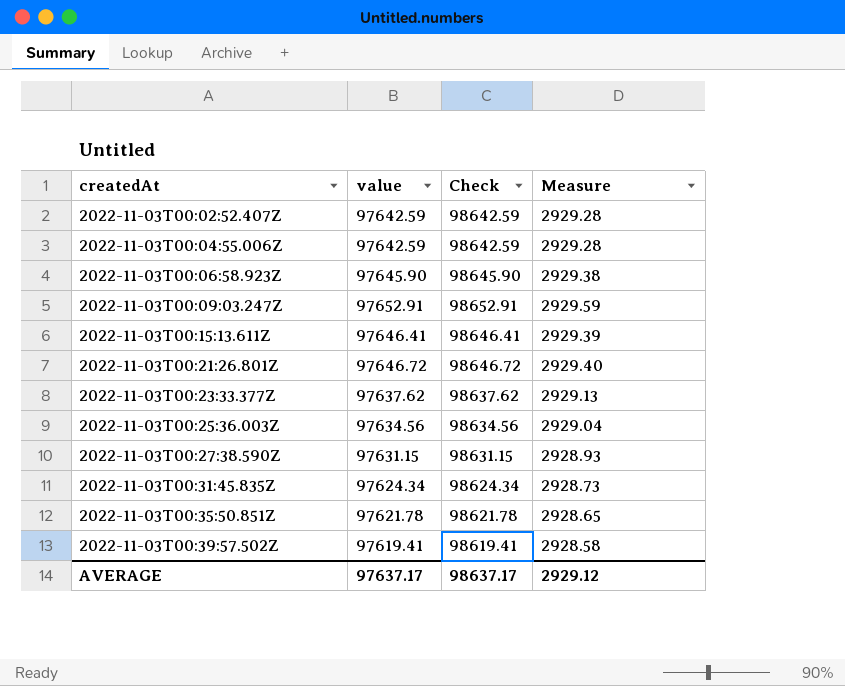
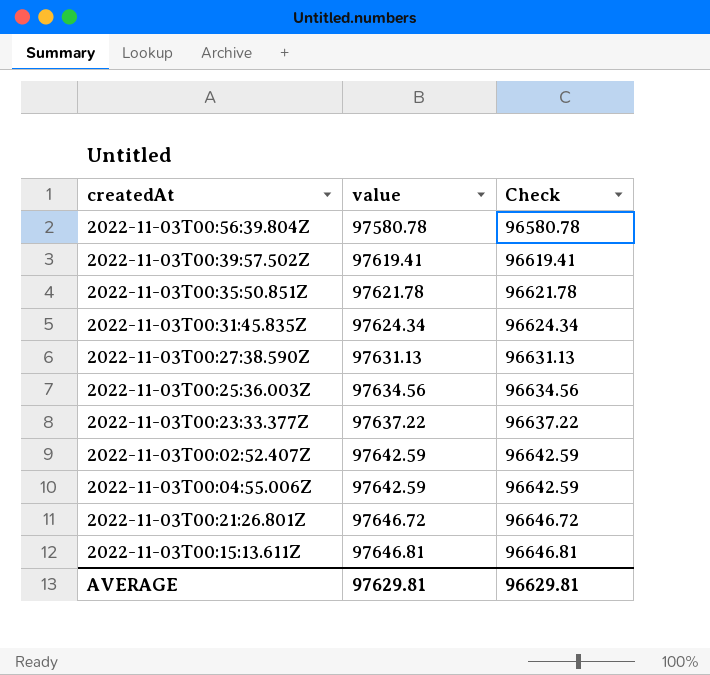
row order: createdAt ascending -> value ascending
column Measure | formula: [value] * 0.03 -> none
column Check | formula: [value] + 1000 -> [value] - 1000
row 2022-11-03T00:06:58.923Z: 97645.90 | 98645.90 | 2929.38 -> none
row 2022-11-03T00:09:03.247Z: 97652.91 | 98652.91 | 2929.59 -> none
row 2022-11-03T00:56:39.804Z: none -> 97580.78 | 96580.78
2022-11-03T00:27:38.590Z | value: 97631.15 -> 97631.13
2022-11-03T00:23:33.377Z | value: 97637.62 -> 97637.22
2022-11-03T00:15:13.611Z | value: 97646.41 -> 97646.81
AVERAGE | value: 97637.17 -> 97629.81
AVERAGE | Check: 98637.17 -> 96629.81

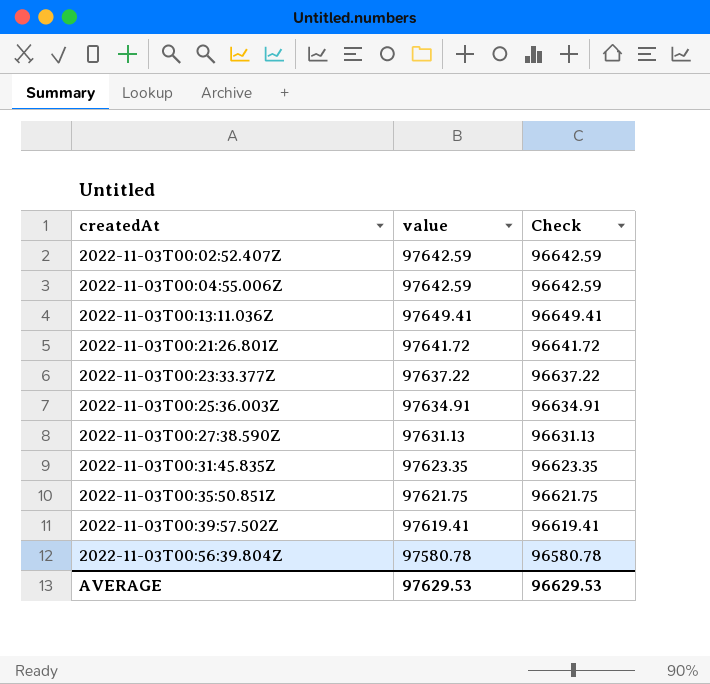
row order: value ascending -> createdAt ascending
row 2022-11-03T00:15:13.611Z: 97646.81 | 96646.81 -> none
row 2022-11-03T00:13:11.036Z: none -> 97649.41 | 96649.41
2022-11-03T00:21:26.801Z | value: 97646.72 -> 97641.72
2022-11-03T00:21:26.801Z | Check: 96646.72 -> 96641.72
2022-11-03T00:25:36.003Z | value: 97634.56 -> 97634.91
2022-11-03T00:25:36.003Z | Check: 96634.56 -> 96634.91
2022-11-03T00:31:45.835Z | value: 97624.34 -> 97623.35
2022-11-03T00:31:45.835Z | Check: 96624.34 -> 96623.35
2022-11-03T00:35:50.851Z | value: 97621.78 -> 97621.75
2022-11-03T00:35:50.851Z | Check: 96621.78 -> 96621.75
AVERAGE | value: 97629.81 -> 97629.53
AVERAGE | Check: 96629.81 -> 96629.53

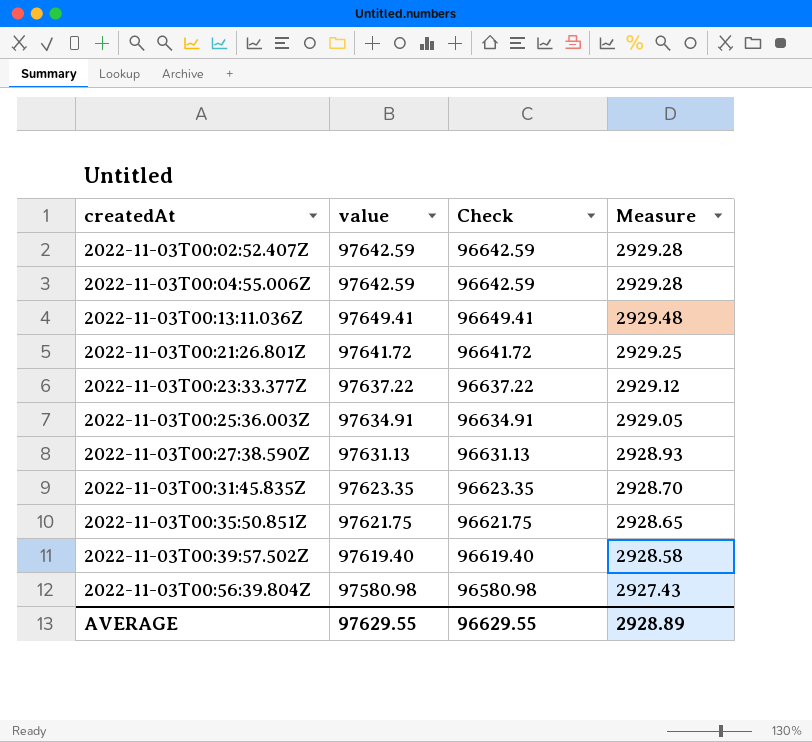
column Measure | formula: none -> [value] * 0.03
2022-11-03T00:39:57.502Z | value: 97619.41 -> 97619.40
2022-11-03T00:39:57.502Z | Check: 96619.41 -> 96619.40
2022-11-03T00:56:39.804Z | value: 97580.78 -> 97580.98
2022-11-03T00:56:39.804Z | Check: 96580.78 -> 96580.98
AVERAGE | value: 97629.53 -> 97629.55
AVERAGE | Check: 96629.53 -> 96629.55

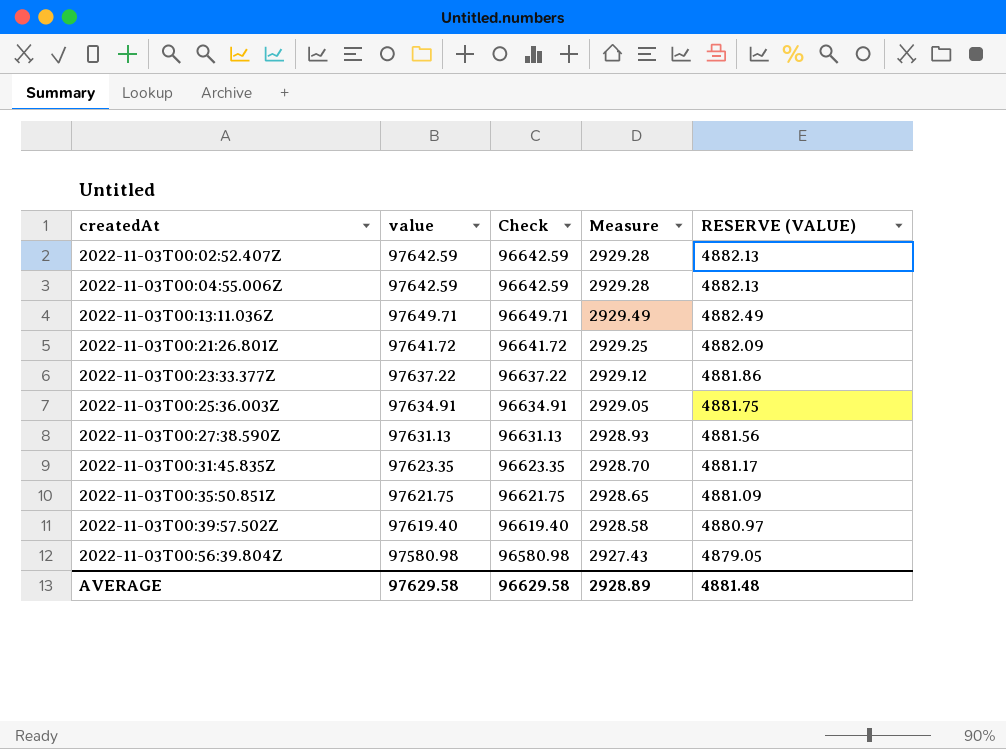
column RESERVE (VALUE) | formula: none -> [value] * 0.05
2022-11-03T00:13:11.036Z | value: 97649.41 -> 97649.71
2022-11-03T00:13:11.036Z | Check: 96649.41 -> 96649.71
2022-11-03T00:13:11.036Z | Measure: 2929.48 -> 2929.49
AVERAGE | value: 97629.55 -> 97629.58
AVERAGE | Check: 96629.55 -> 96629.58

